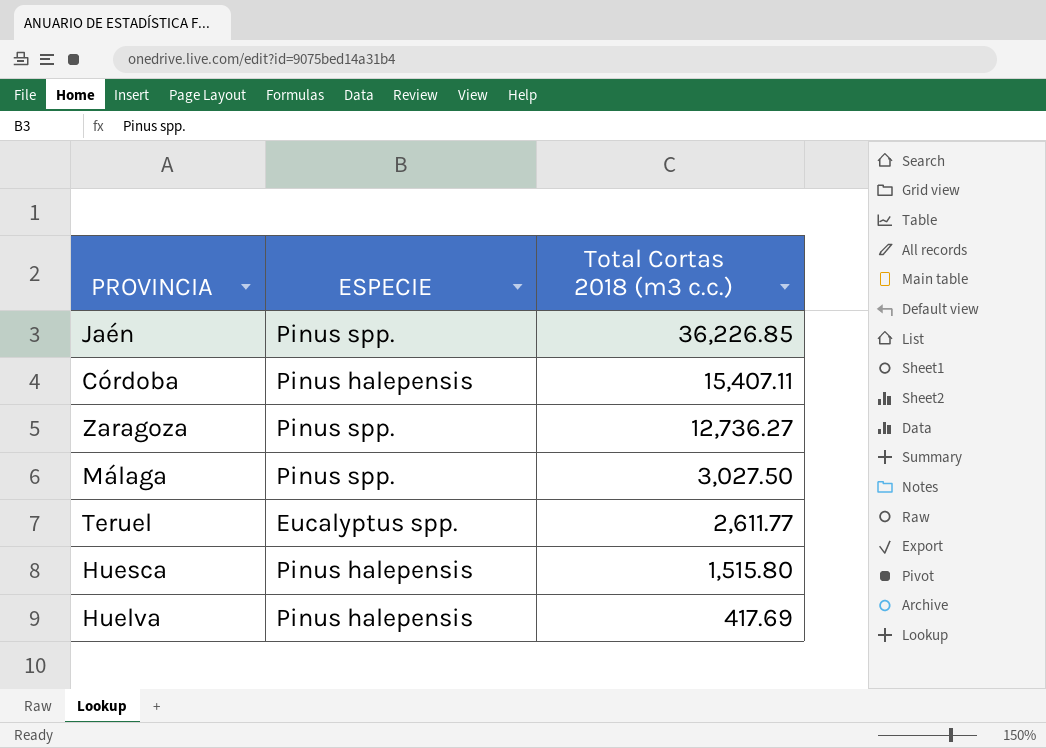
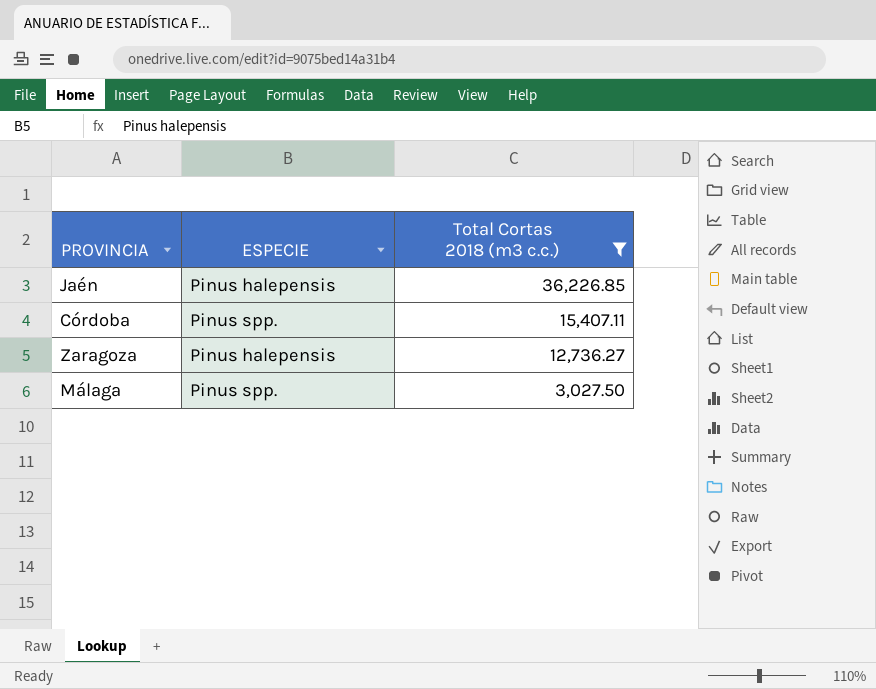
filter: none -> Total Cortas 2018 (m3 c.c.) >= 3,027.50
Jaén | ESPECIE: Pinus spp. -> Pinus halepensis
Córdoba | ESPECIE: Pinus halepensis -> Pinus spp.
Zaragoza | ESPECIE: Pinus spp. -> Pinus halepensis

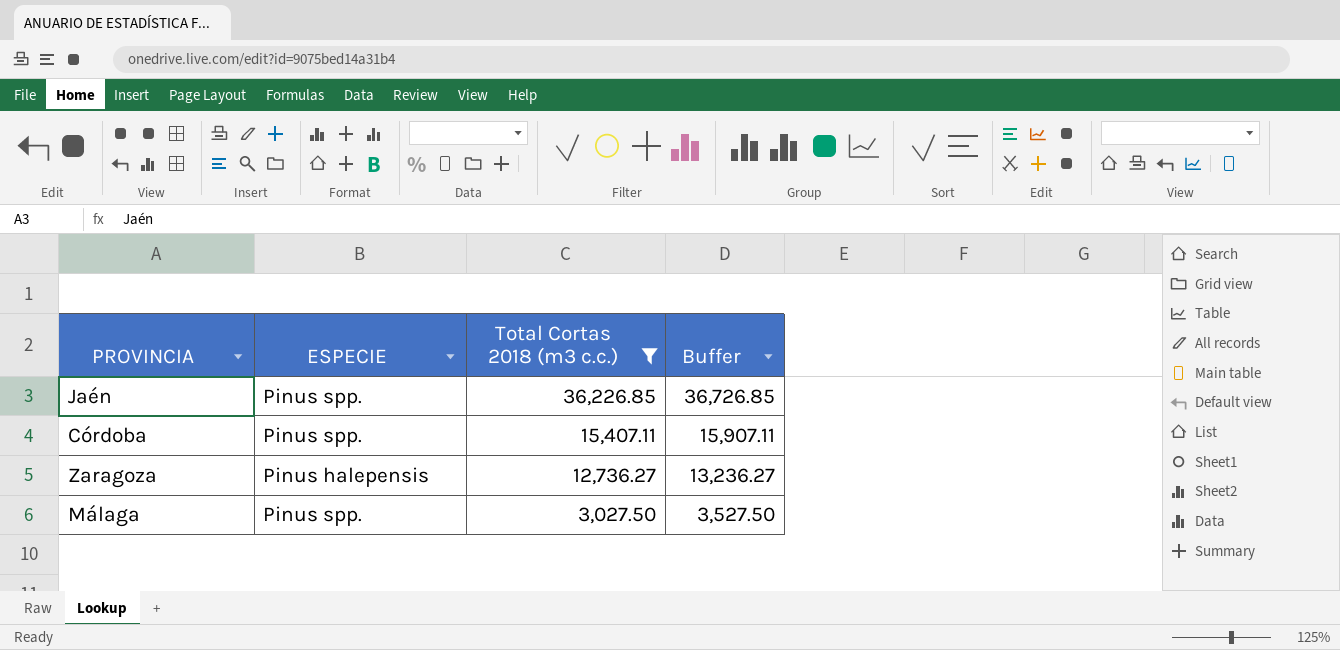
column Buffer | formula: none -> [Total Cortas 2018 (m3 c.c.)] + 500
Jaén | ESPECIE: Pinus halepensis -> Pinus spp.

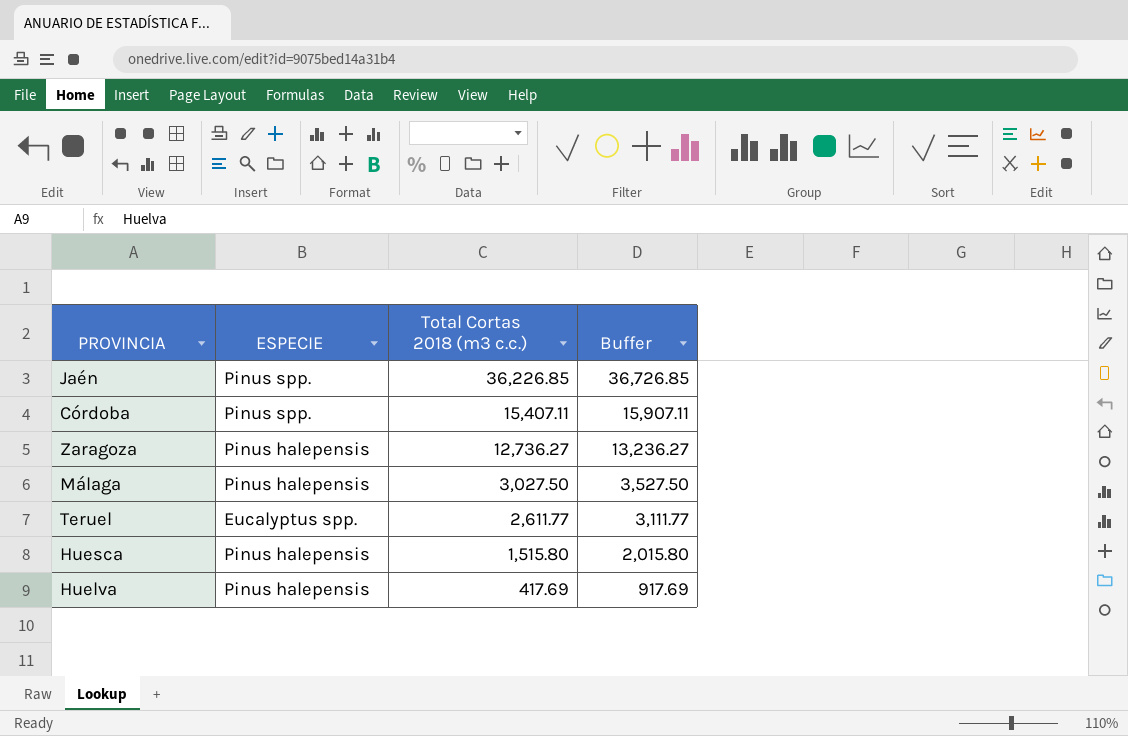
filter: Total Cortas 2018 (m3 c.c.) >= 3,027.50 -> none
Málaga | ESPECIE: Pinus spp. -> Pinus halepensis

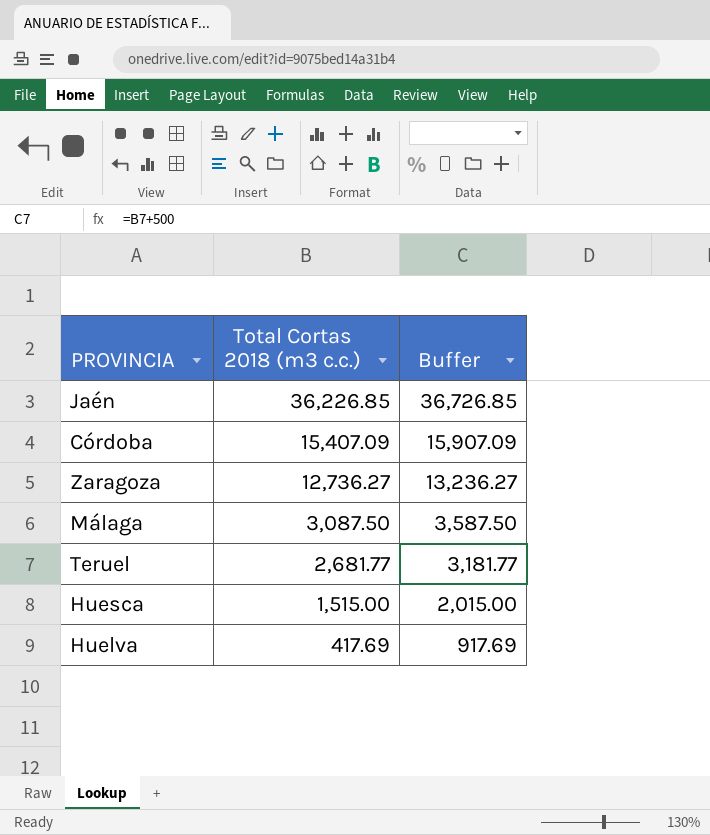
column ESPECIE | position: 2 -> none
Córdoba | Total Cortas 2018 (m3 c.c.): 15,407.11 -> 15,407.09
Córdoba | Buffer: 15,907.11 -> 15,907.09
Málaga | Total Cortas 2018 (m3 c.c.): 3,027.50 -> 3,087.50
Málaga | Buffer: 3,527.50 -> 3,587.50
Teruel | Total Cortas 2018 (m3 c.c.): 2,611.77 -> 2,681.77
Teruel | Buffer: 3,111.77 -> 3,181.77
Huesca | Total Cortas 2018 (m3 c.c.): 1,515.80 -> 1,515.00
Huesca | Buffer: 2,015.80 -> 2,015.00

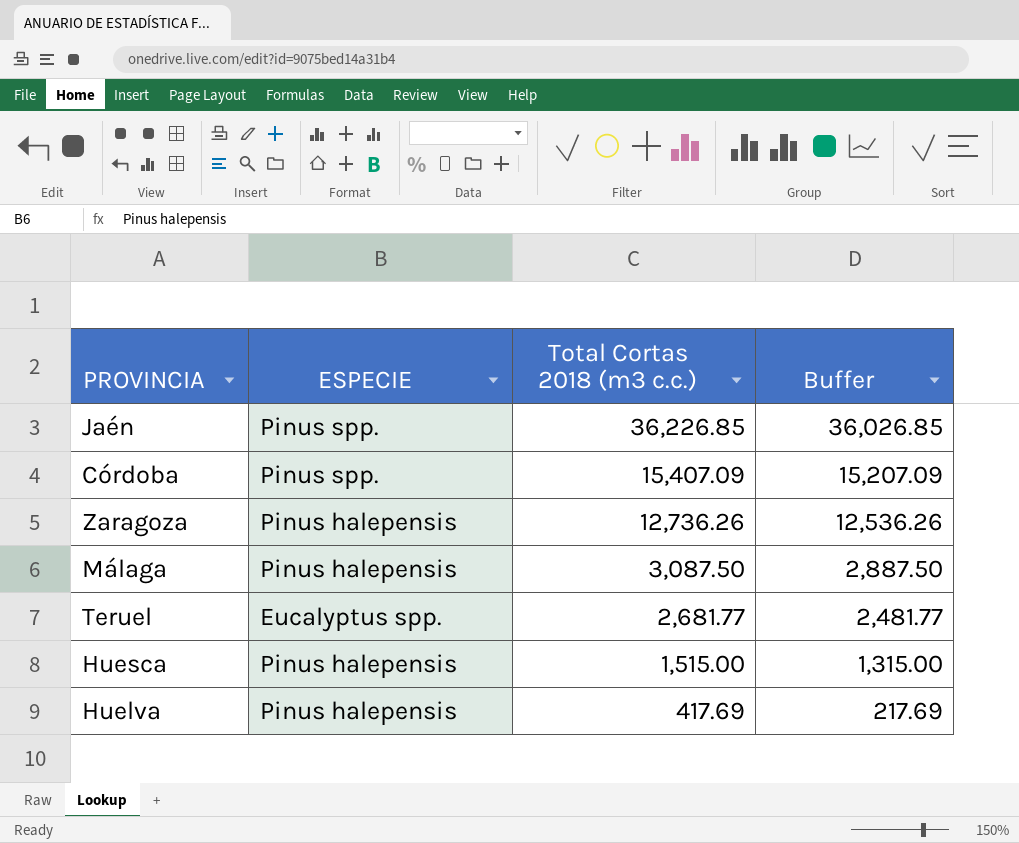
column ESPECIE | position: none -> 2
column Buffer | formula: [Total Cortas 2018 (m3 c.c.)] + 500 -> [Total Cortas 2018 (m3 c.c.)] - 200
Zaragoza | Total Cortas 2018 (m3 c.c.): 12,736.27 -> 12,736.26

